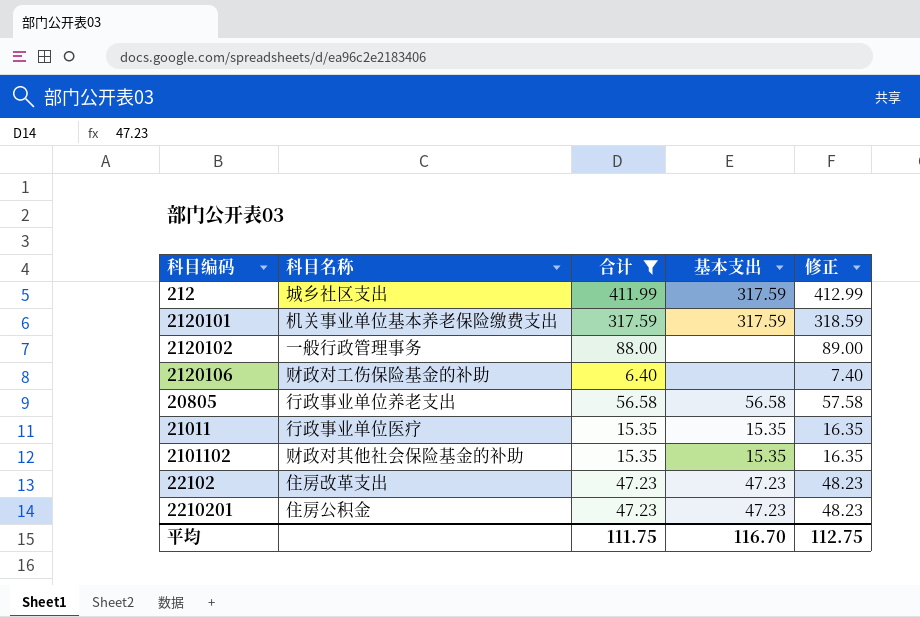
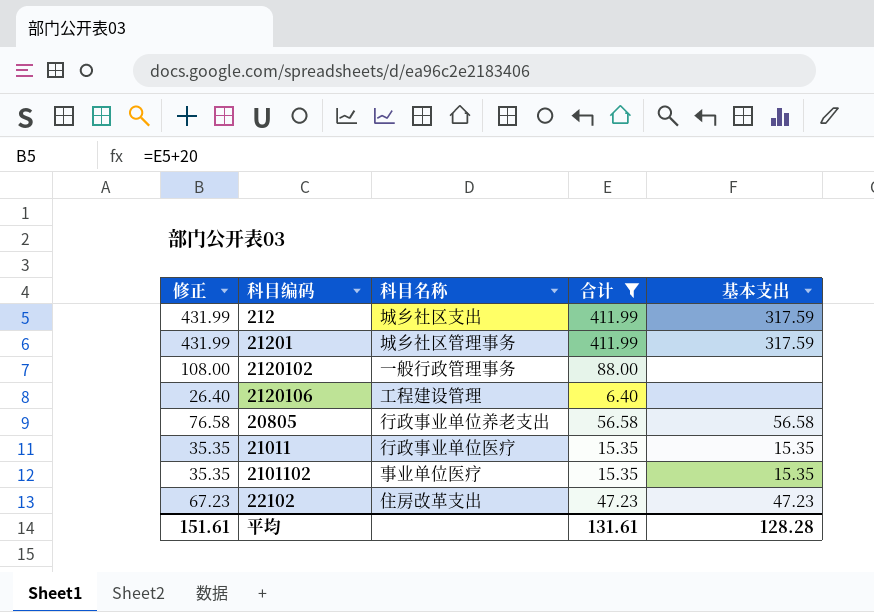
column 修正 | formula: [合计] + 1 -> [合计] + 20
column 修正 | position: 5 -> 1
row 2120101: 机关事业单位基本养老保险缴费支出 | 317.59 | 317.59 | 318.59 -> none
row 2210201: 住房公积金 | 47.23 | 47.23 | 48.23 -> none
row 21201: none -> 431.99 | 城乡社区管理事务 | 411.99 | 317.59
2120106 | 科目名称: 财政对工伤保险基金的补助 -> 工程建设管理
2101102 | 科目名称: 财政对其他社会保险基金的补助 -> 事业单位医疗
平均 | 修正: 112.75 -> 151.61
平均 | 合计: 111.75 -> 131.61
平均 | 基本支出: 116.70 -> 128.28

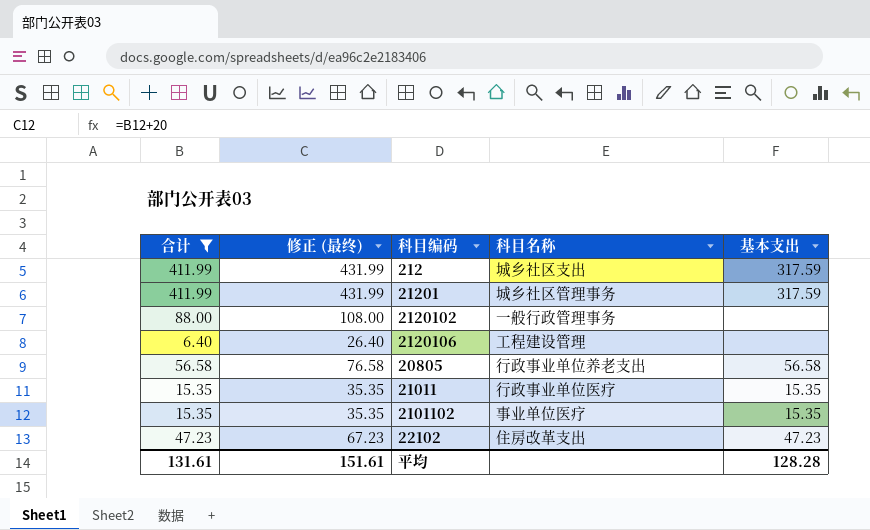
column 合计 | position: 4 -> 1
column name: 修正 -> 修正 (最终)

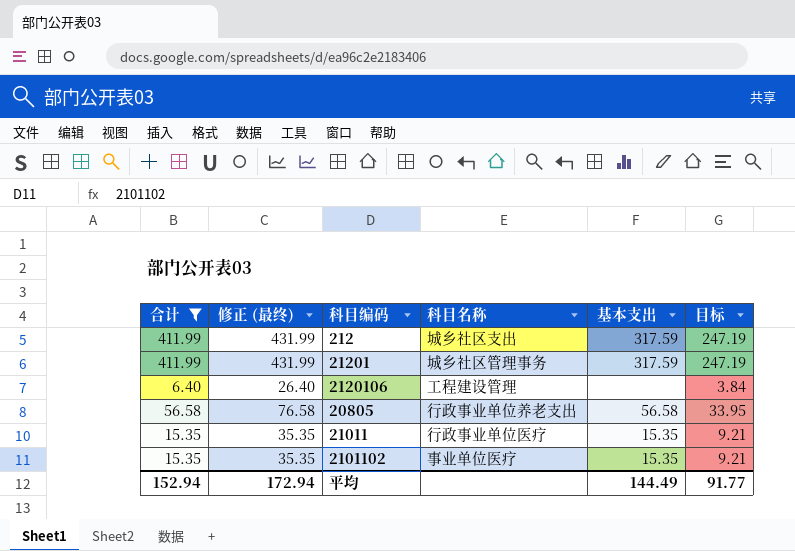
column 目标 | formula: none -> [合计] * 0.6
row 2120102: 88.00 | 108.00 | 一般行政管理事务 | none -> none
row 22102: 47.23 | 67.23 | 住房改革支出 | 47.23 -> none
平均 | 合计: 131.61 -> 152.94
平均 | 修正 (最终): 151.61 -> 172.94
平均 | 基本支出: 128.28 -> 144.49

